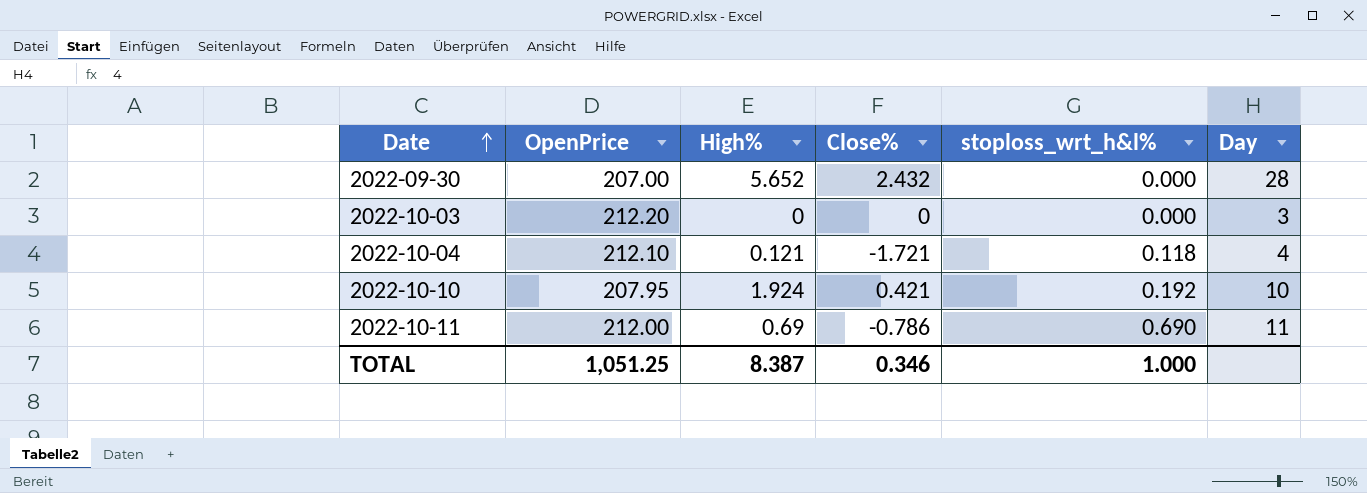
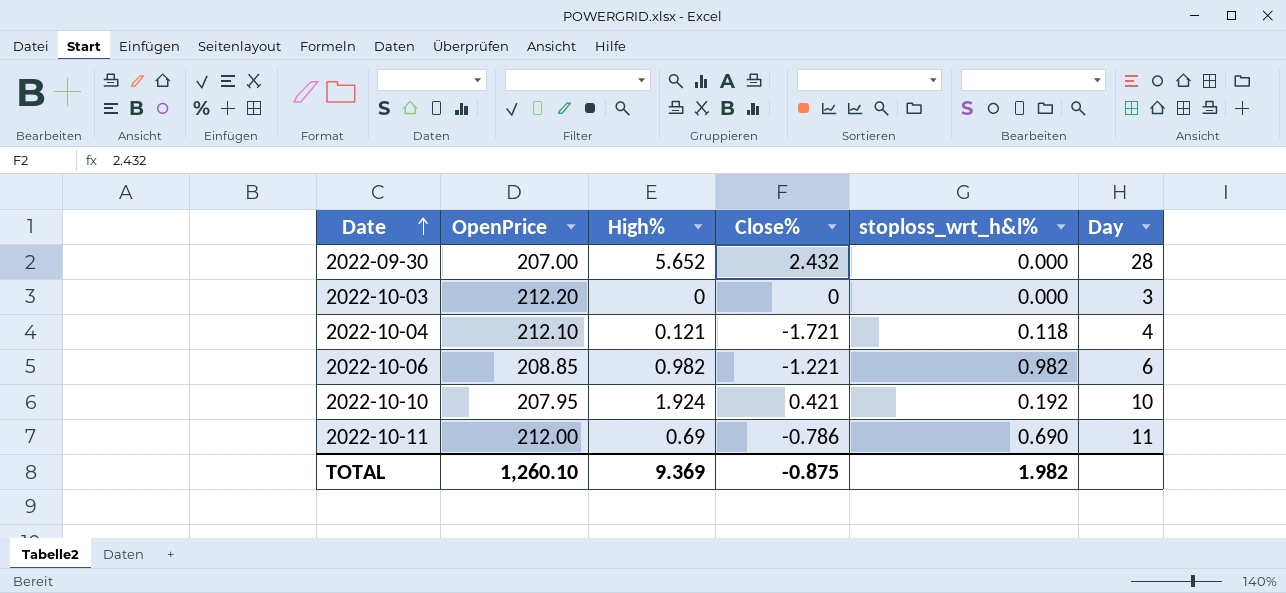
row 2022-10-06: none -> 208.85 | 0.982 | -1.221 | 0.982 | 6
TOTAL | OpenPrice: 1,051.25 -> 1,260.10
TOTAL | High%: 8.387 -> 9.369
TOTAL | Close%: 0.346 -> -0.875
TOTAL | stoploss_wrt_h&l%: 1.000 -> 1.982

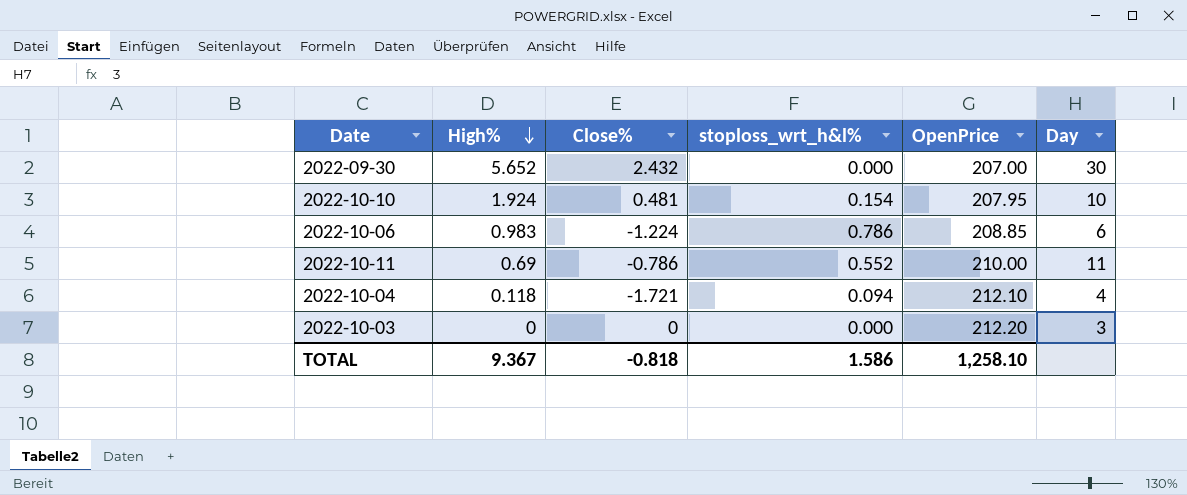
row order: Date ascending -> High% descending
column OpenPrice | position: 2 -> 5
2022-09-30 | Day: 28 -> 30
2022-10-10 | Close%: 0.421 -> 0.481
2022-10-10 | stoploss_wrt_h&l%: 0.192 -> 0.154
2022-10-06 | High%: 0.982 -> 0.983
2022-10-06 | Close%: -1.221 -> -1.224
2022-10-06 | stoploss_wrt_h&l%: 0.982 -> 0.786
2022-10-11 | stoploss_wrt_h&l%: 0.690 -> 0.552
2022-10-11 | OpenPrice: 212.00 -> 210.00
2022-10-04 | High%: 0.121 -> 0.118
2022-10-04 | stoploss_wrt_h&l%: 0.118 -> 0.094
TOTAL | High%: 9.369 -> 9.367
TOTAL | Close%: -0.875 -> -0.818
TOTAL | stoploss_wrt_h&l%: 1.982 -> 1.586
TOTAL | OpenPrice: 1,260.10 -> 1,258.10

